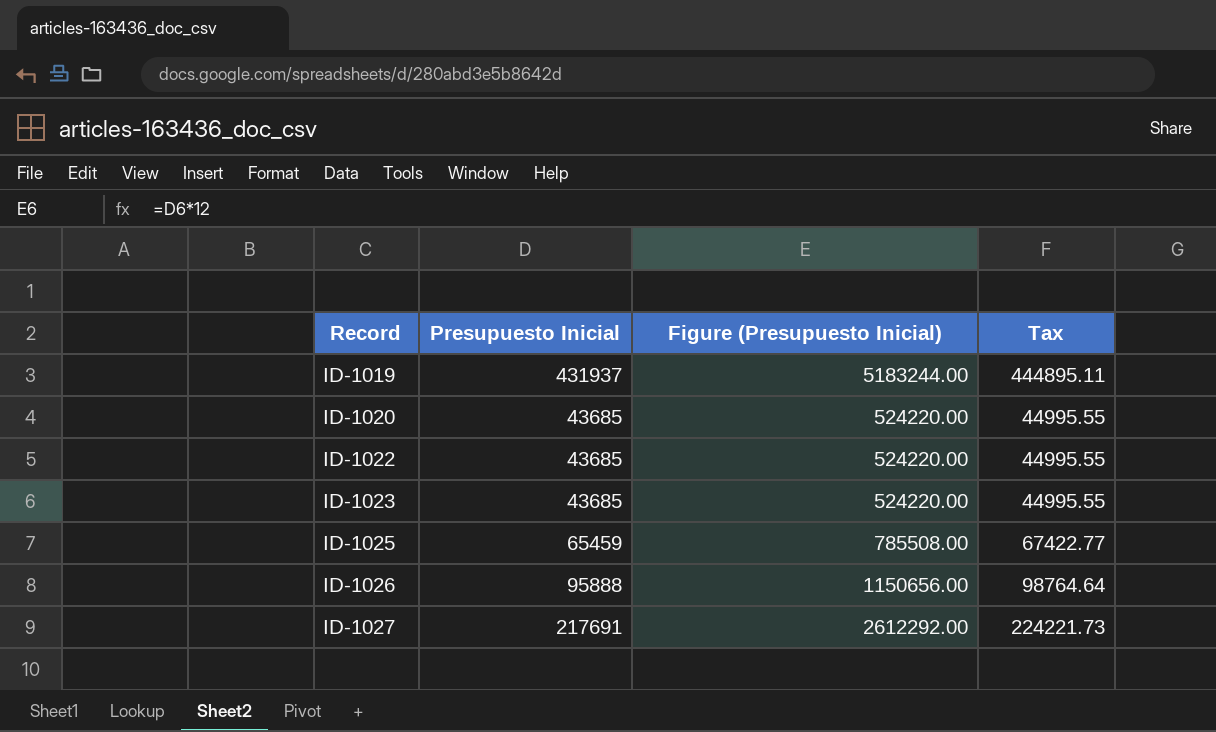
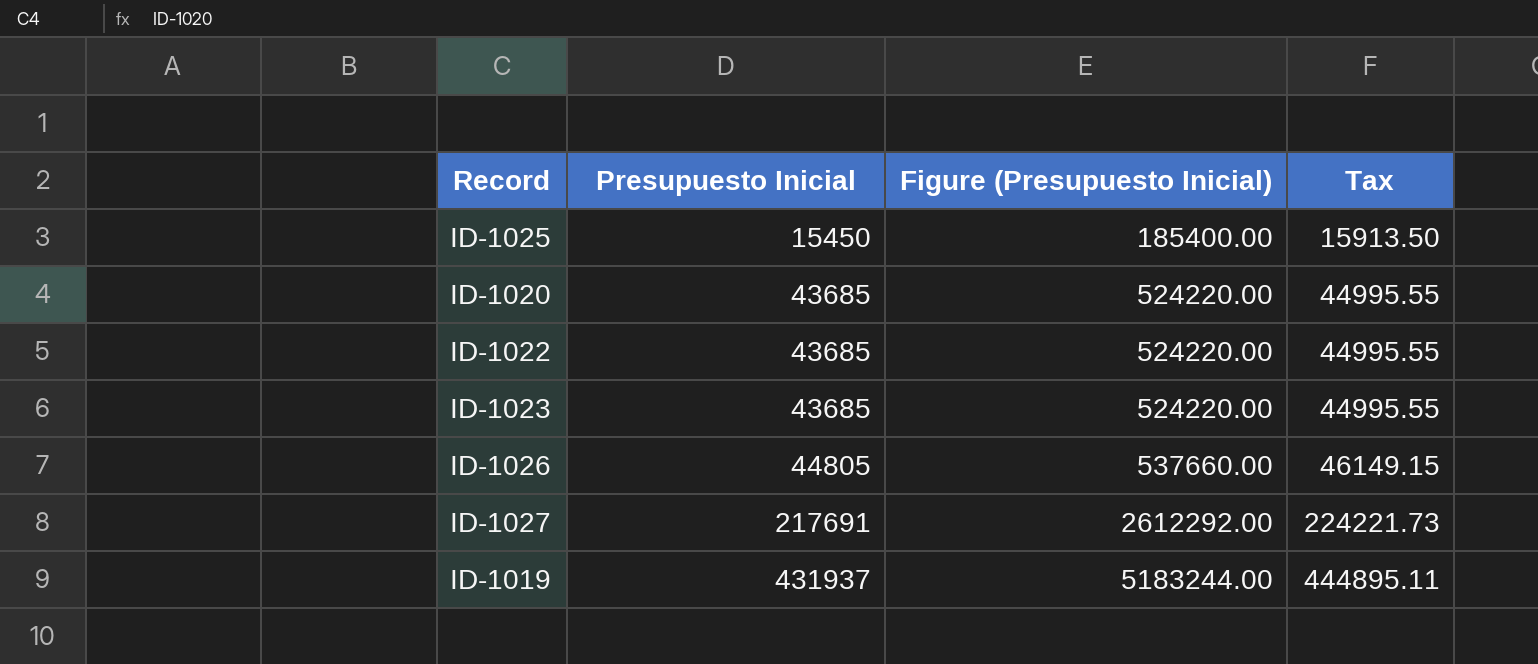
row order: Record ascending -> Presupuesto Inicial ascending
ID-1025 | Presupuesto Inicial: 65459 -> 15450
ID-1025 | Figure (Presupuesto Inicial): 785508.00 -> 185400.00
ID-1025 | Tax: 67422.77 -> 15913.50
ID-1026 | Presupuesto Inicial: 95888 -> 44805
ID-1026 | Figure (Presupuesto Inicial): 1150656.00 -> 537660.00
ID-1026 | Tax: 98764.64 -> 46149.15

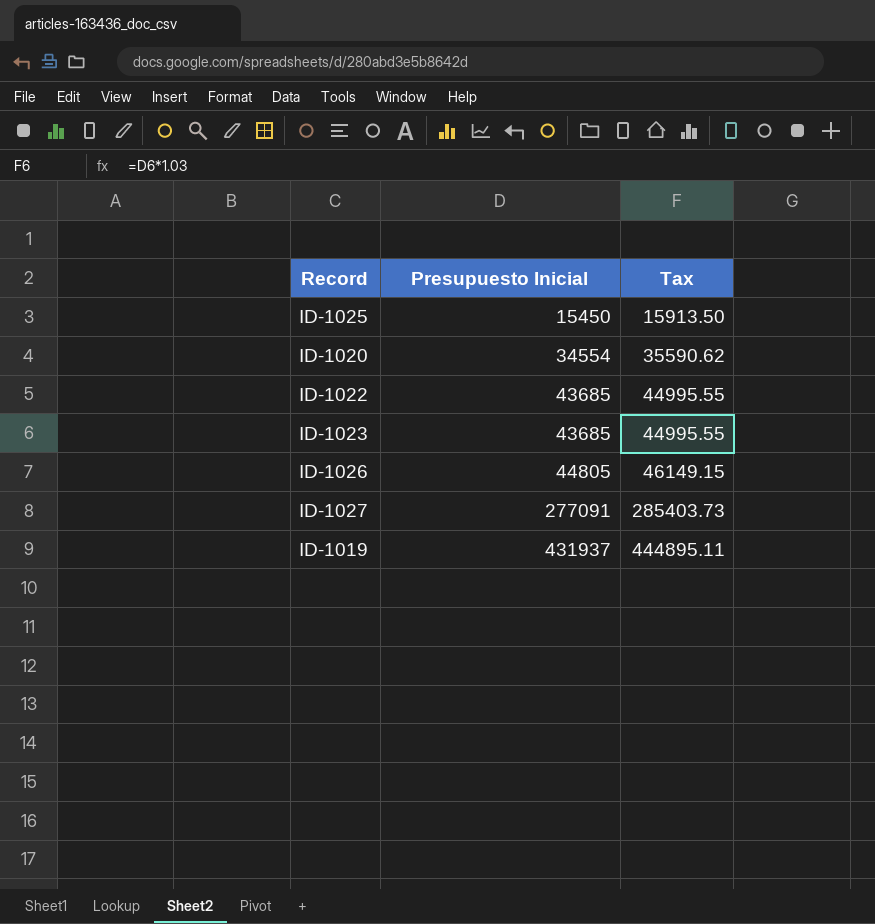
column Figure (Presupuesto Inicial) | formula: [Presupuesto Inicial] * 12 -> none
ID-1020 | Presupuesto Inicial: 43685 -> 34554
ID-1020 | Tax: 44995.55 -> 35590.62
ID-1027 | Presupuesto Inicial: 217691 -> 277091
ID-1027 | Tax: 224221.73 -> 285403.73

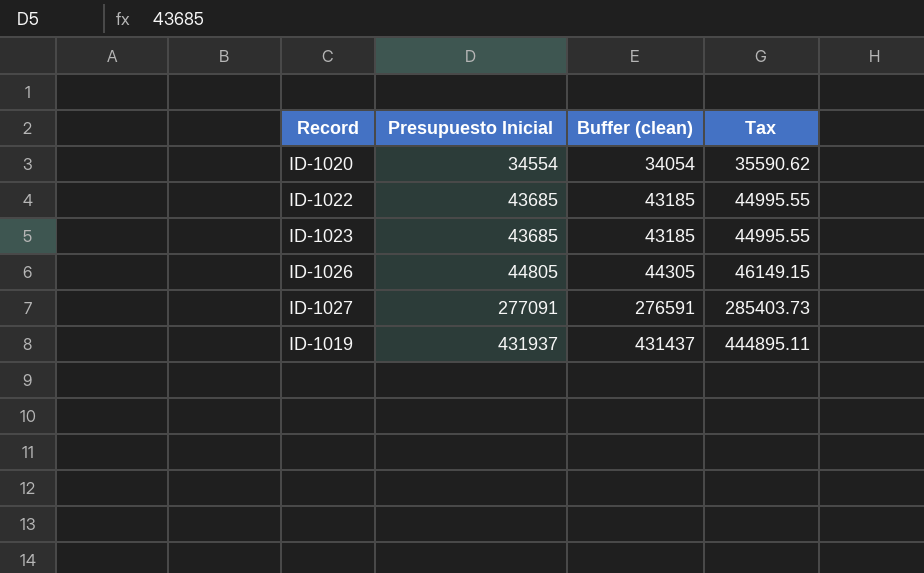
column Buffer (clean) | formula: none -> [Presupuesto Inicial] - 500
row ID-1025: 15450 | 15913.50 -> none

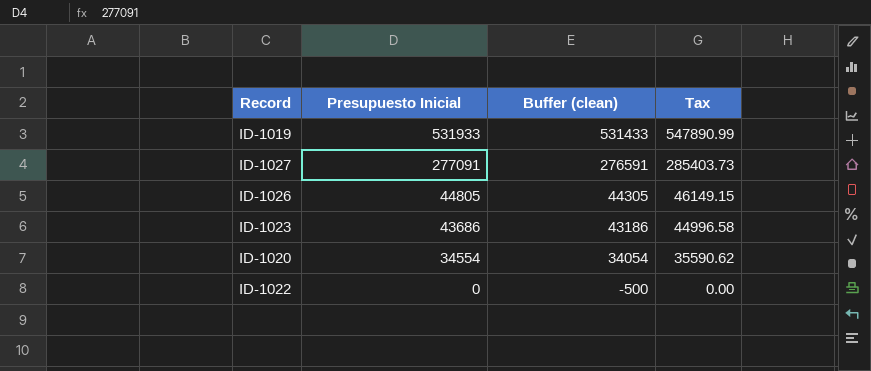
row order: Presupuesto Inicial ascending -> Presupuesto Inicial descending
ID-1019 | Presupuesto Inicial: 431937 -> 531933
ID-1019 | Buffer (clean): 431437 -> 531433
ID-1019 | Tax: 444895.11 -> 547890.99
ID-1023 | Presupuesto Inicial: 43685 -> 43686
ID-1023 | Buffer (clean): 43185 -> 43186
ID-1023 | Tax: 44995.55 -> 44996.58
ID-1022 | Presupuesto Inicial: 43685 -> 0
ID-1022 | Buffer (clean): 43185 -> -500
ID-1022 | Tax: 44995.55 -> 0.00

